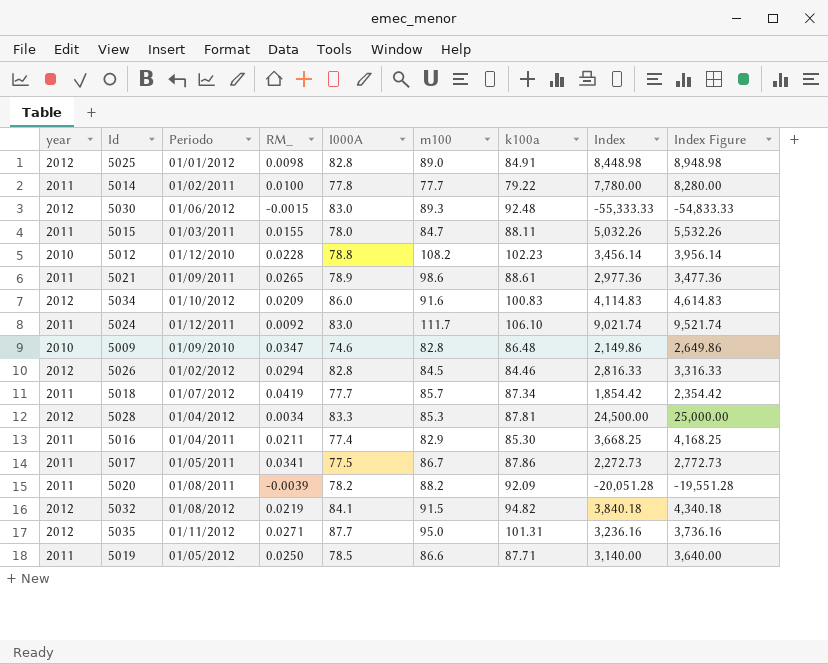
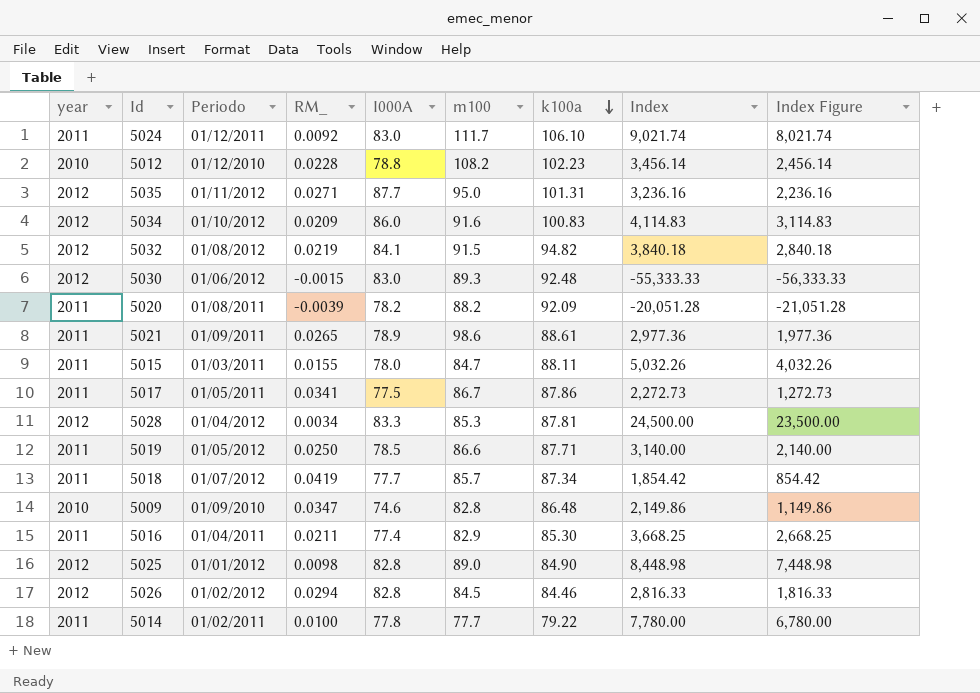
row order: none -> k100a descending
column Index Figure | formula: [Index] + 500 -> [Index] - 1000
5025 | k100a: 84.91 -> 84.90

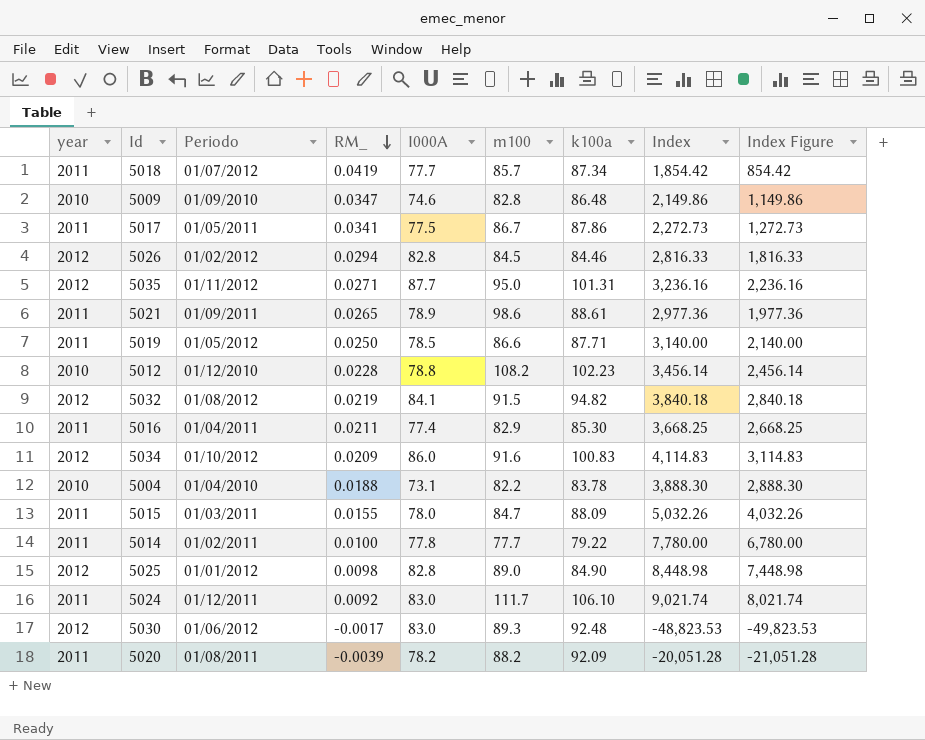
row order: k100a descending -> RM_ descending
row 5028: 2012 | 01/04/2012 | 0.0034 | 83.3 | 85.3 | 87.81 | 24,500.00 | 23,500.00 -> none
row 5004: none -> 2010 | 01/04/2010 | 0.0188 | 73.1 | 82.2 | 83.78 | 3,888.30 | 2,888.30
5015 | k100a: 88.11 -> 88.09
5030 | RM_: -0.0015 -> -0.0017
5030 | Index: -55,333.33 -> -48,823.53
5030 | Index Figure: -56,333.33 -> -49,823.53

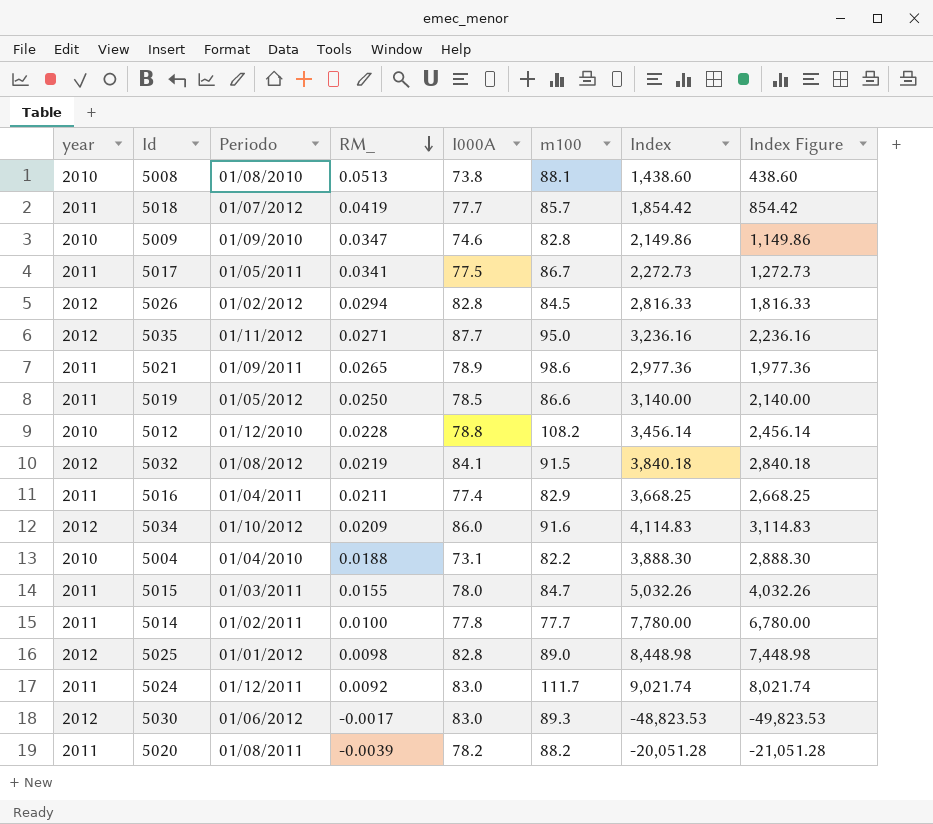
column k100a | position: 7 -> none
row 5008: none -> 2010 | 01/08/2010 | 0.0513 | 73.8 | 88.1 | 1,438.60 | 438.60

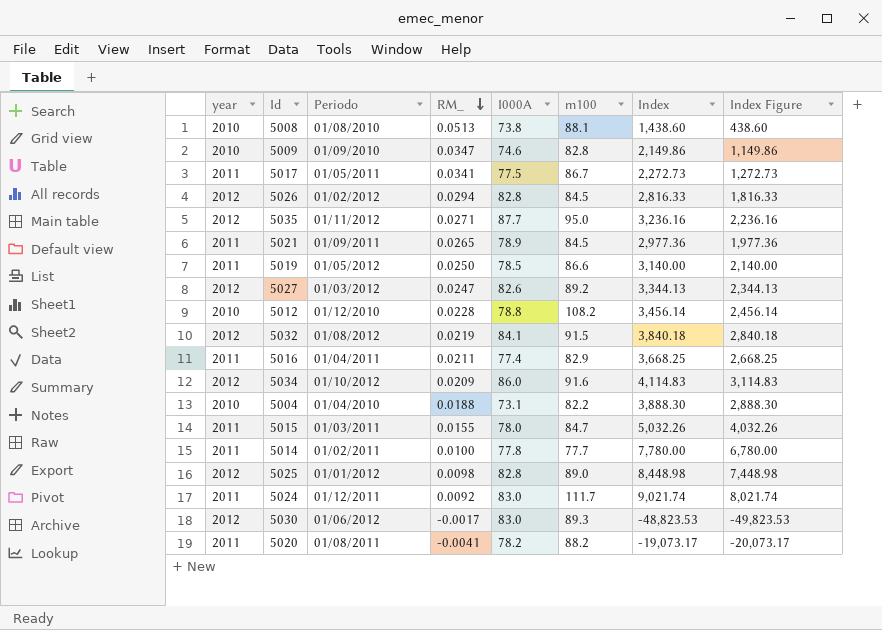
row 5018: 2011 | 01/07/2012 | 0.0419 | 77.7 | 85.7 | 1,854.42 | 854.42 -> none
5021 | m100: 98.6 -> 84.5
row 5027: none -> 2012 | 01/03/2012 | 0.0247 | 82.6 | 89.2 | 3,344.13 | 2,344.13
5020 | RM_: -0.0039 -> -0.0041
5020 | Index: -20,051.28 -> -19,073.17
5020 | Index Figure: -21,051.28 -> -20,073.17

